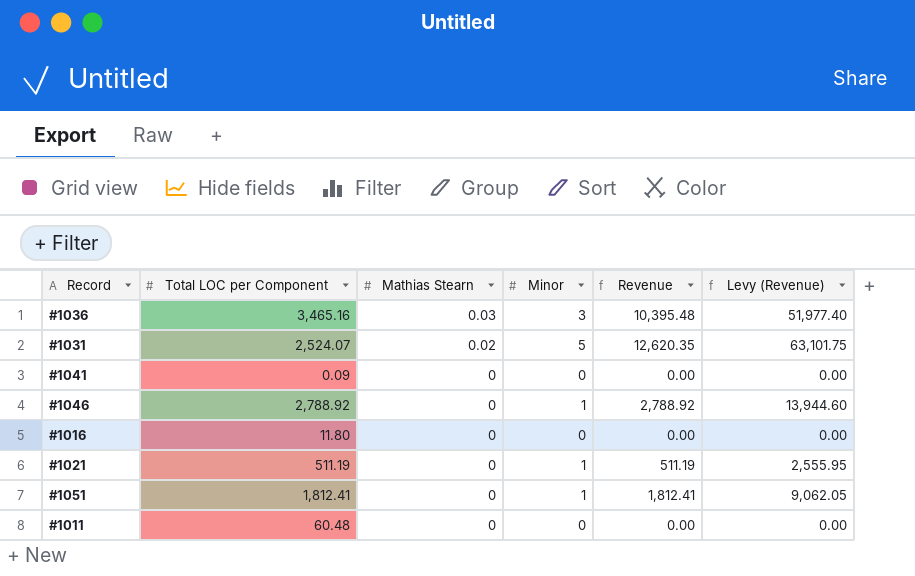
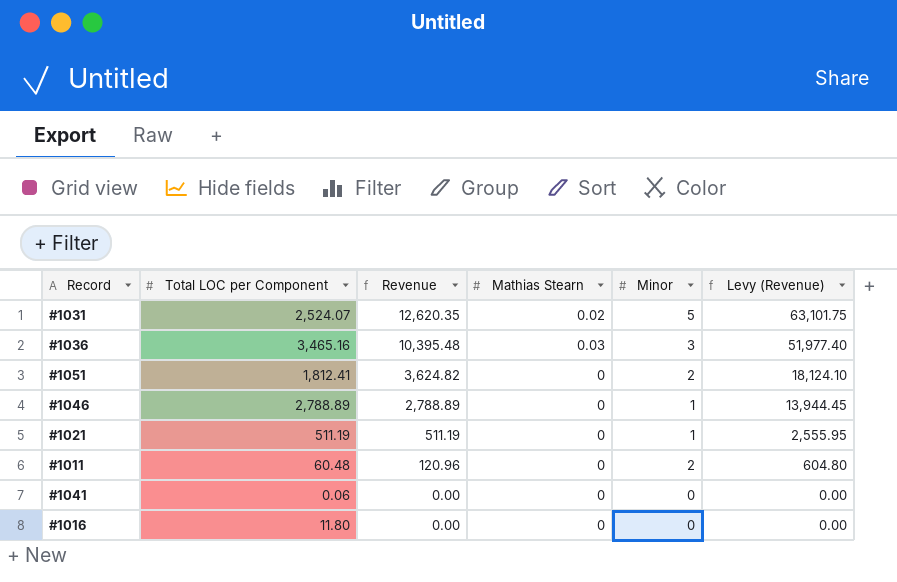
row order: Mathias Stearn descending -> Revenue descending
column Revenue | position: 5 -> 3
#1051 | Revenue: 1,812.41 -> 3,624.82
#1051 | Minor: 1 -> 2
#1051 | Levy (Revenue): 9,062.05 -> 18,124.10
#1046 | Total LOC per Component: 2,788.92 -> 2,788.89
#1046 | Revenue: 2,788.92 -> 2,788.89
#1046 | Levy (Revenue): 13,944.60 -> 13,944.45
#1011 | Revenue: 0.00 -> 120.96
#1011 | Minor: 0 -> 2
#1011 | Levy (Revenue): 0.00 -> 604.80
#1041 | Total LOC per Component: 0.09 -> 0.06

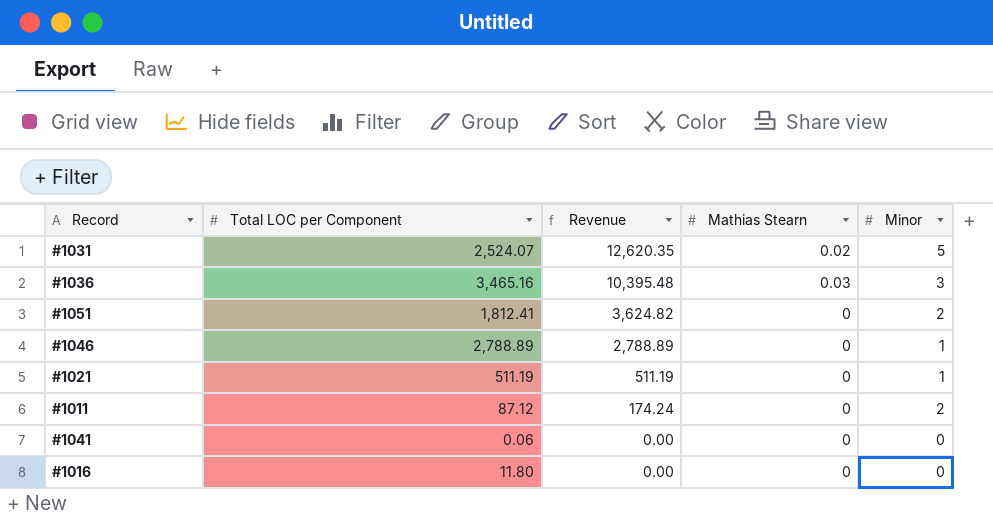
column Levy (Revenue) | formula: [Revenue] * 5 -> none
#1011 | Total LOC per Component: 60.48 -> 87.12
#1011 | Revenue: 120.96 -> 174.24

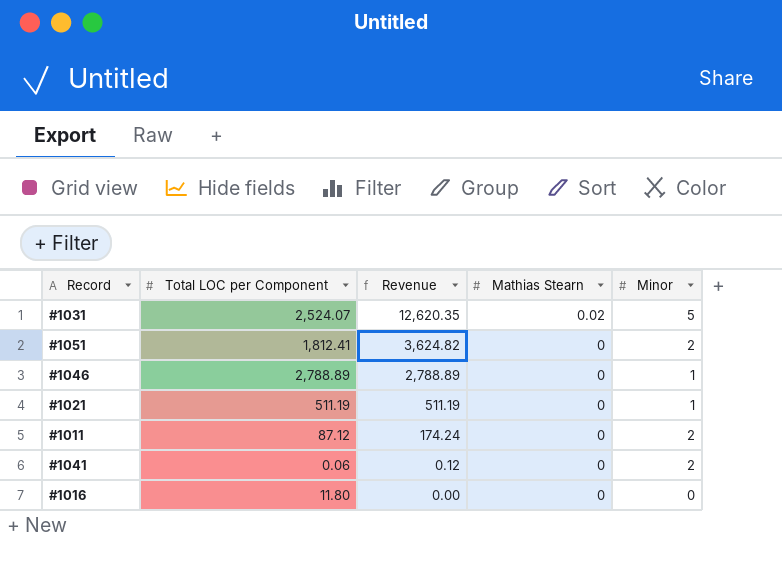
row #1036: 3,465.16 | 10,395.48 | 0.03 | 3 -> none
#1041 | Revenue: 0.00 -> 0.12
#1041 | Minor: 0 -> 2

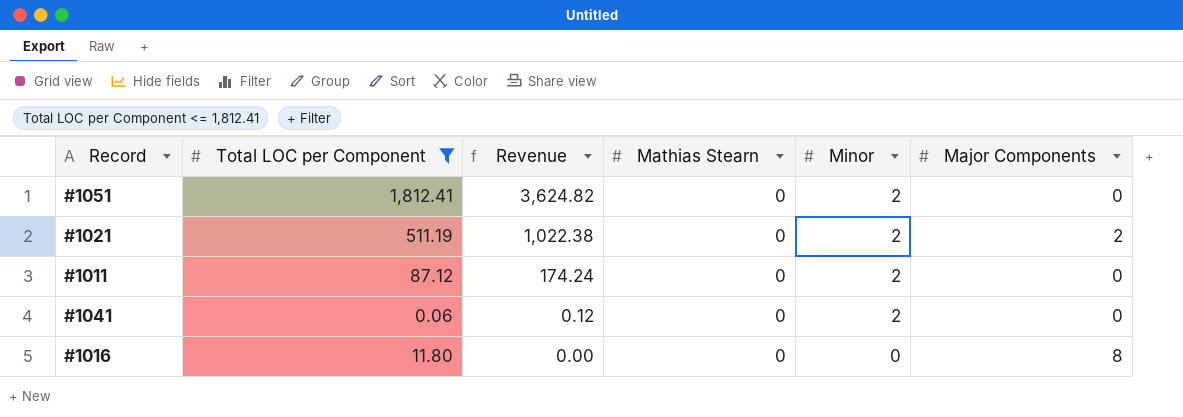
filter: none -> Total LOC per Component <= 1,812.41
column Major Components | position: none -> 6
#1021 | Revenue: 511.19 -> 1,022.38
#1021 | Minor: 1 -> 2

